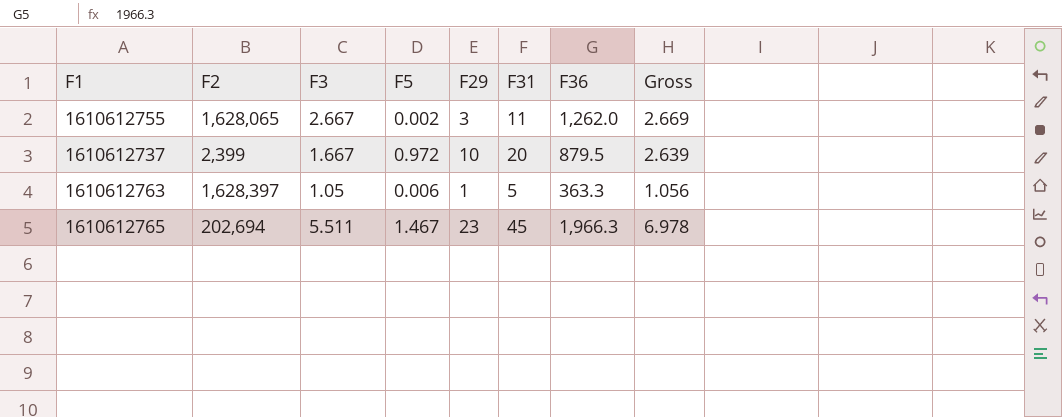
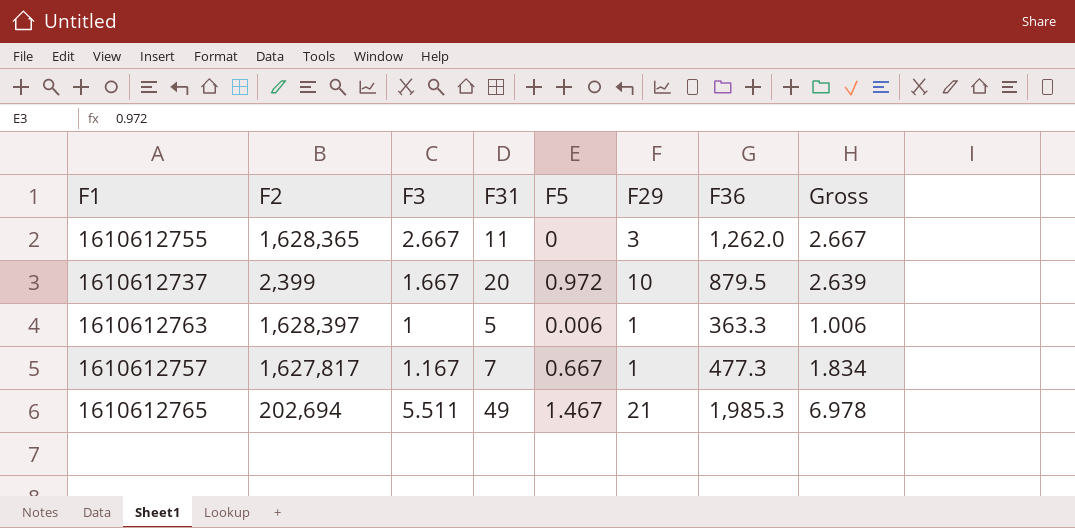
column F31 | position: 6 -> 4
1610612755 | F2: 1,628,065 -> 1,628,365
1610612755 | F5: 0.002 -> 0
1610612755 | Gross: 2.669 -> 2.667
1610612763 | F3: 1.05 -> 1
1610612763 | Gross: 1.056 -> 1.006
row 1610612757: none -> 1,627,817 | 1.167 | 7 | 0.667 | 1 | 477.3 | 1.834
1610612765 | F31: 45 -> 49
1610612765 | F29: 23 -> 21
1610612765 | F36: 1,966.3 -> 1,985.3

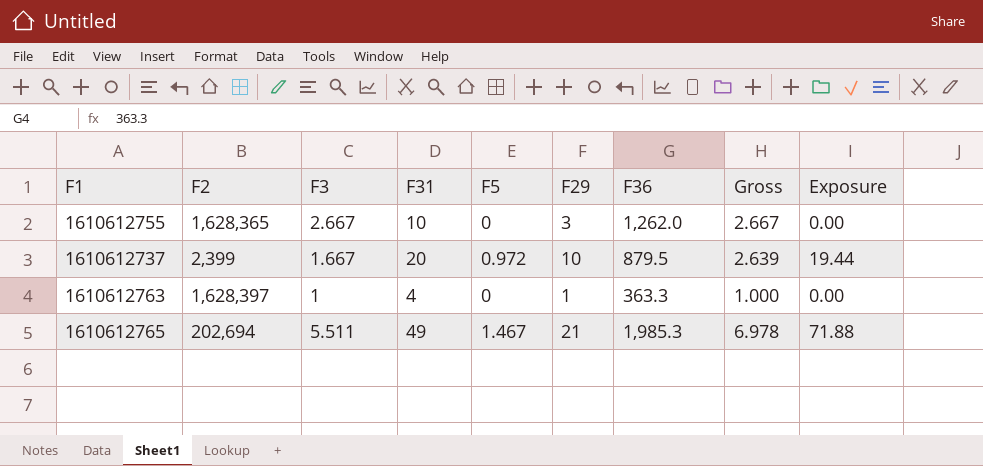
column Exposure | formula: none -> [F31] * [F5]
row 1610612757: 1,627,817 | 1.167 | 7 | 0.667 | 1 | 477.3 | 1.834 -> none
1610612755 | F31: 11 -> 10
1610612763 | F31: 5 -> 4
1610612763 | F5: 0.006 -> 0
1610612763 | Gross: 1.006 -> 1.000

